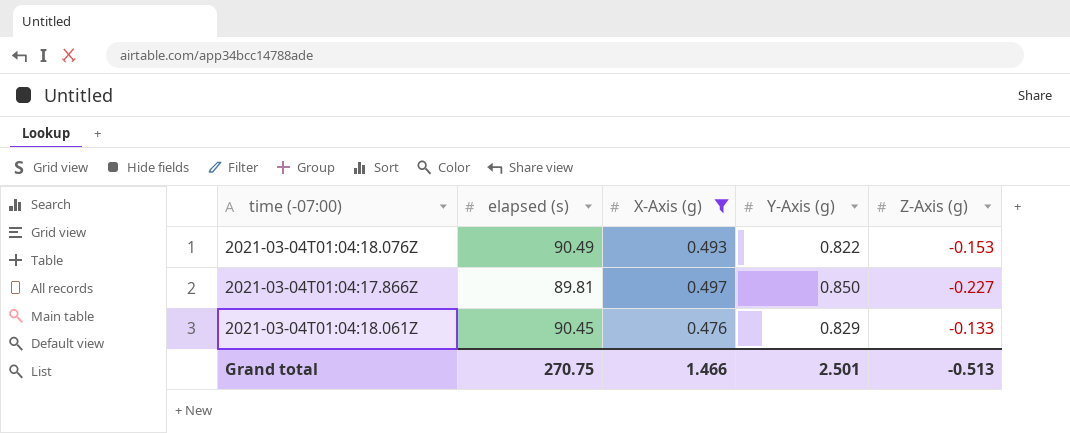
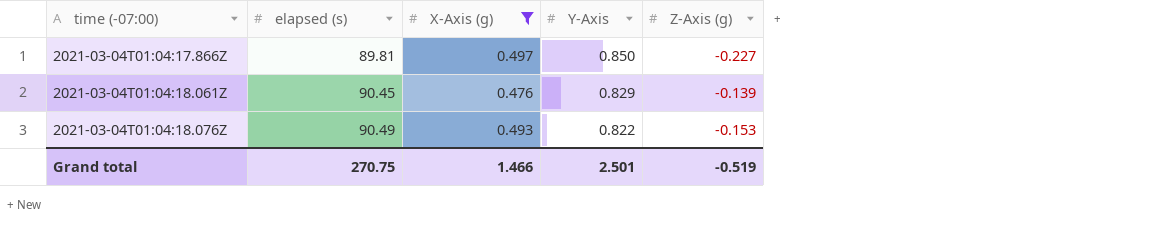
row order: none -> time (-07:00) ascending
column name: Y-Axis (g) -> Y-Axis
2021-03-04T01:04:18.061Z | Z-Axis (g): -0.133 -> -0.139
Grand total | Z-Axis (g): -0.513 -> -0.519

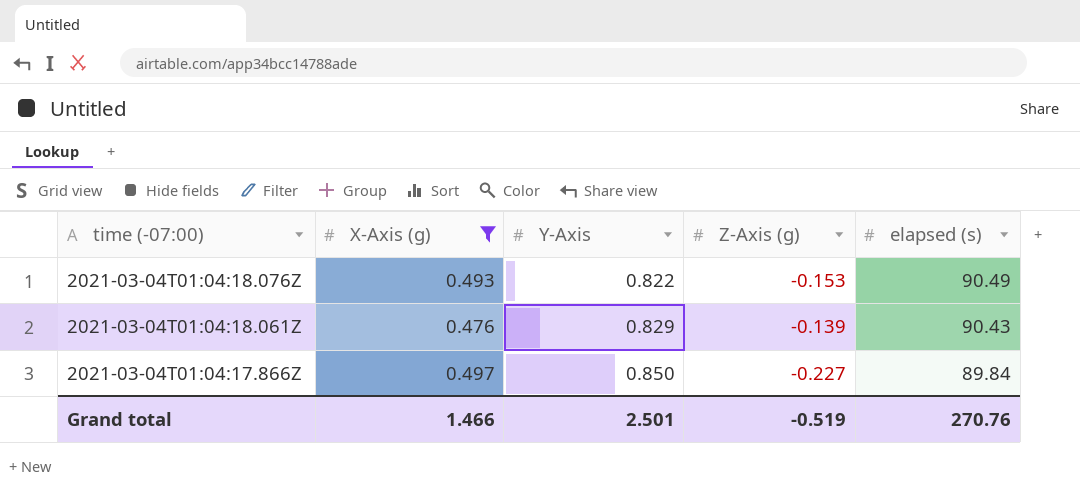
row order: time (-07:00) ascending -> time (-07:00) descending
column elapsed (s) | position: 2 -> 5
2021-03-04T01:04:18.061Z | elapsed (s): 90.45 -> 90.43
2021-03-04T01:04:17.866Z | elapsed (s): 89.81 -> 89.84
Grand total | elapsed (s): 270.75 -> 270.76

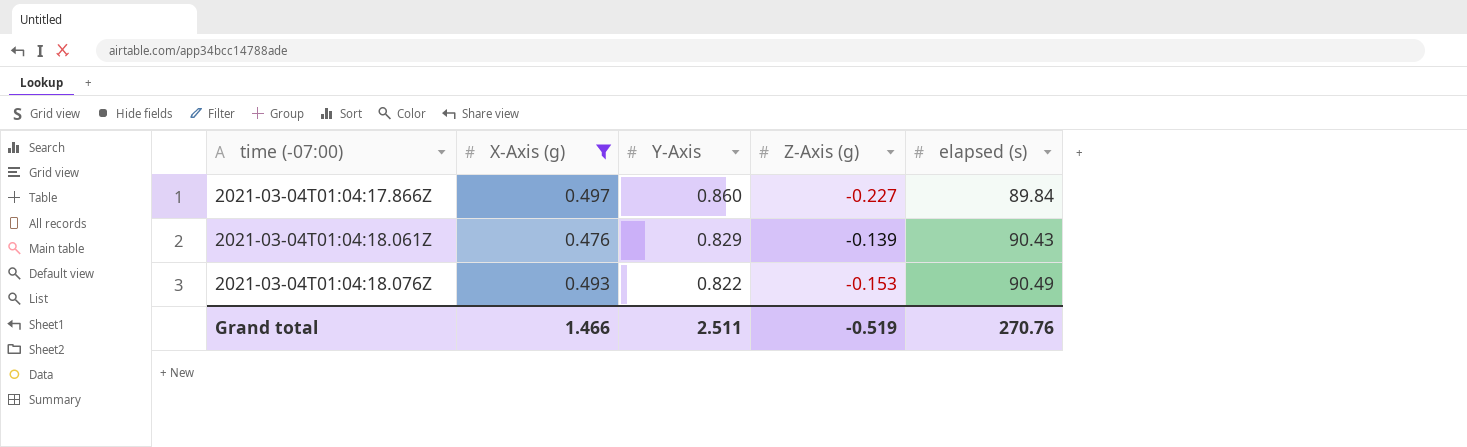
row order: time (-07:00) descending -> time (-07:00) ascending
2021-03-04T01:04:17.866Z | Y-Axis: 0.850 -> 0.860
Grand total | Y-Axis: 2.501 -> 2.511

